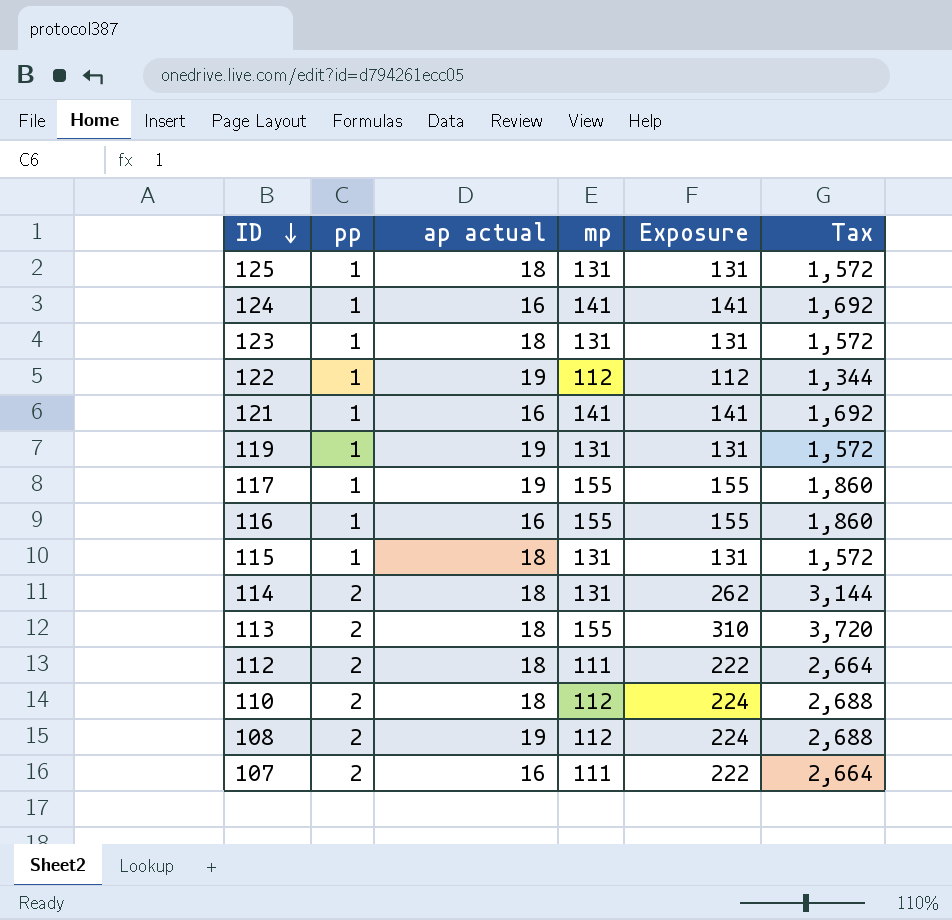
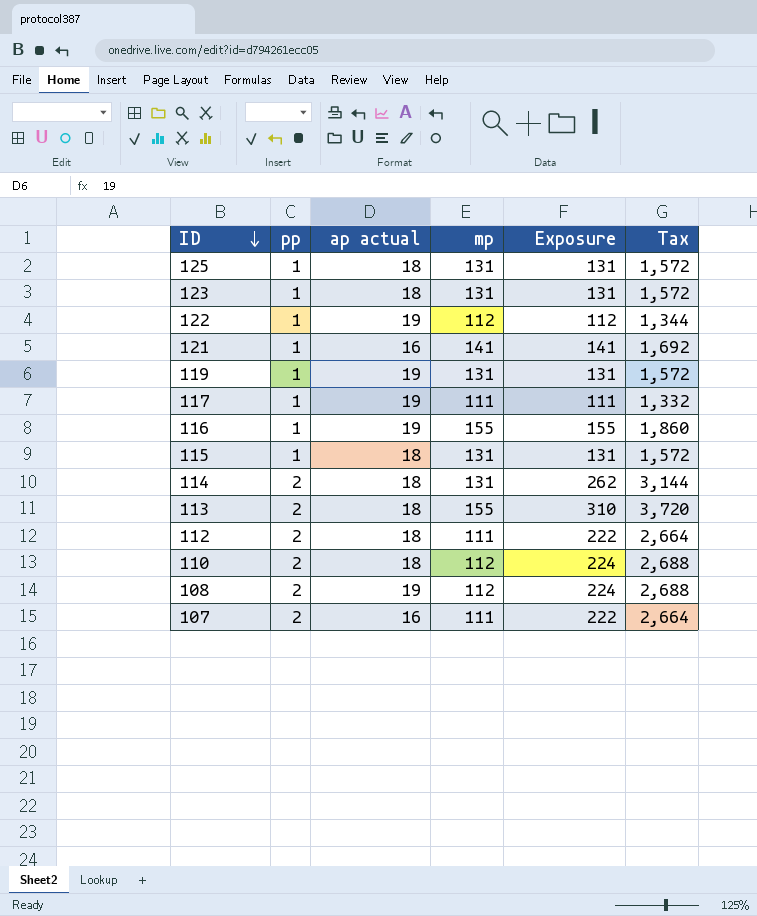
row 124: 1 | 16 | 141 | 141 | 1,692 -> none
117 | mp: 155 -> 111
117 | Exposure: 155 -> 111
117 | Tax: 1,860 -> 1,332
116 | ap actual: 16 -> 19

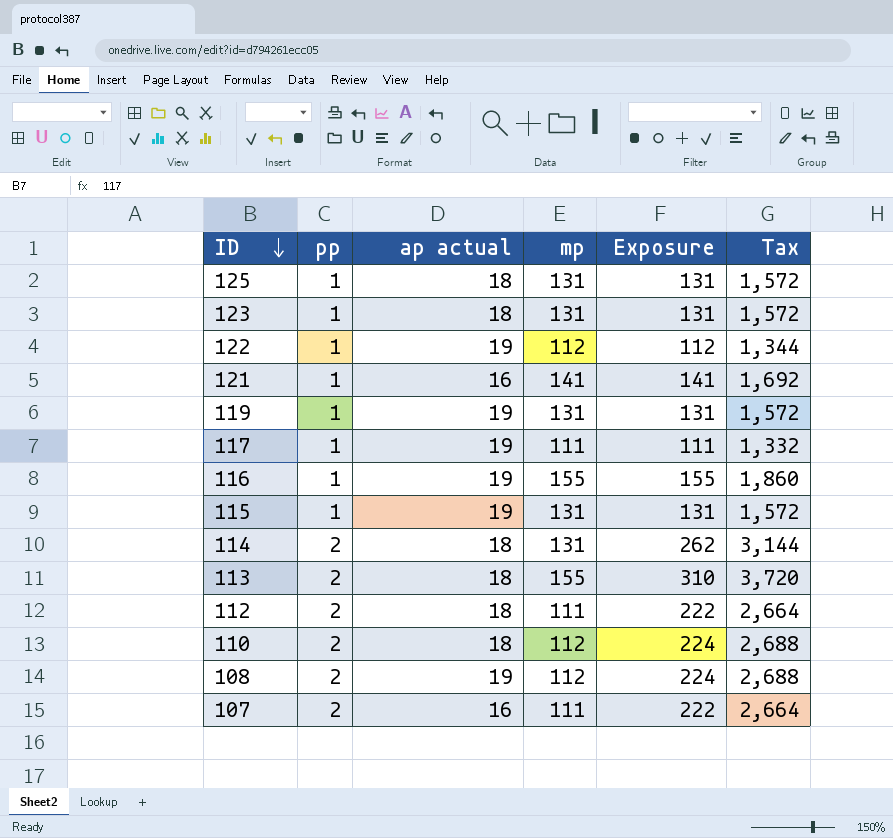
115 | ap actual: 18 -> 19

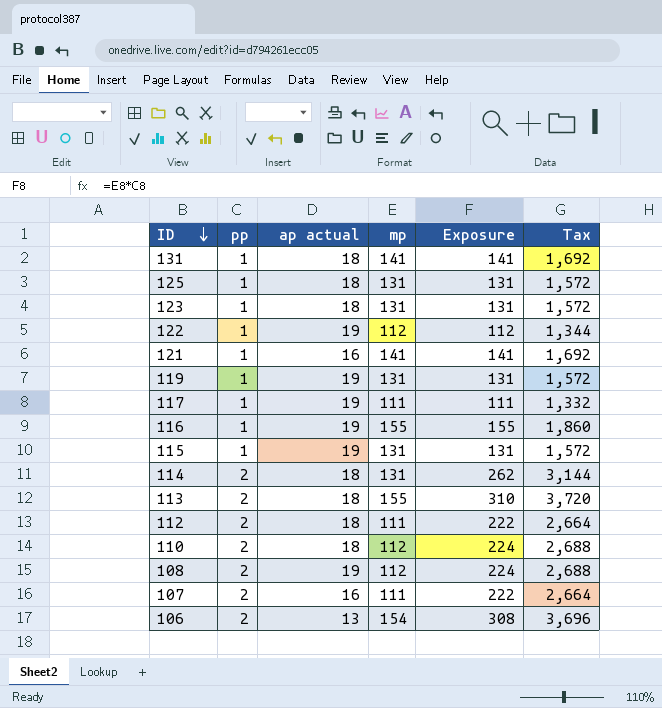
row 131: none -> 1 | 18 | 141 | 141 | 1,692
row 106: none -> 2 | 13 | 154 | 308 | 3,696

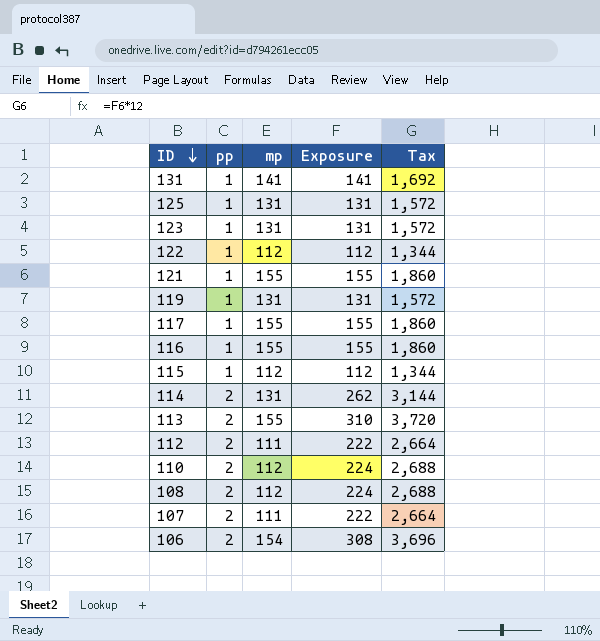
column ap actual | position: 3 -> none
121 | mp: 141 -> 155
121 | Exposure: 141 -> 155
121 | Tax: 1,692 -> 1,860
117 | mp: 111 -> 155
117 | Exposure: 111 -> 155
117 | Tax: 1,332 -> 1,860
115 | mp: 131 -> 112
115 | Exposure: 131 -> 112
115 | Tax: 1,572 -> 1,344

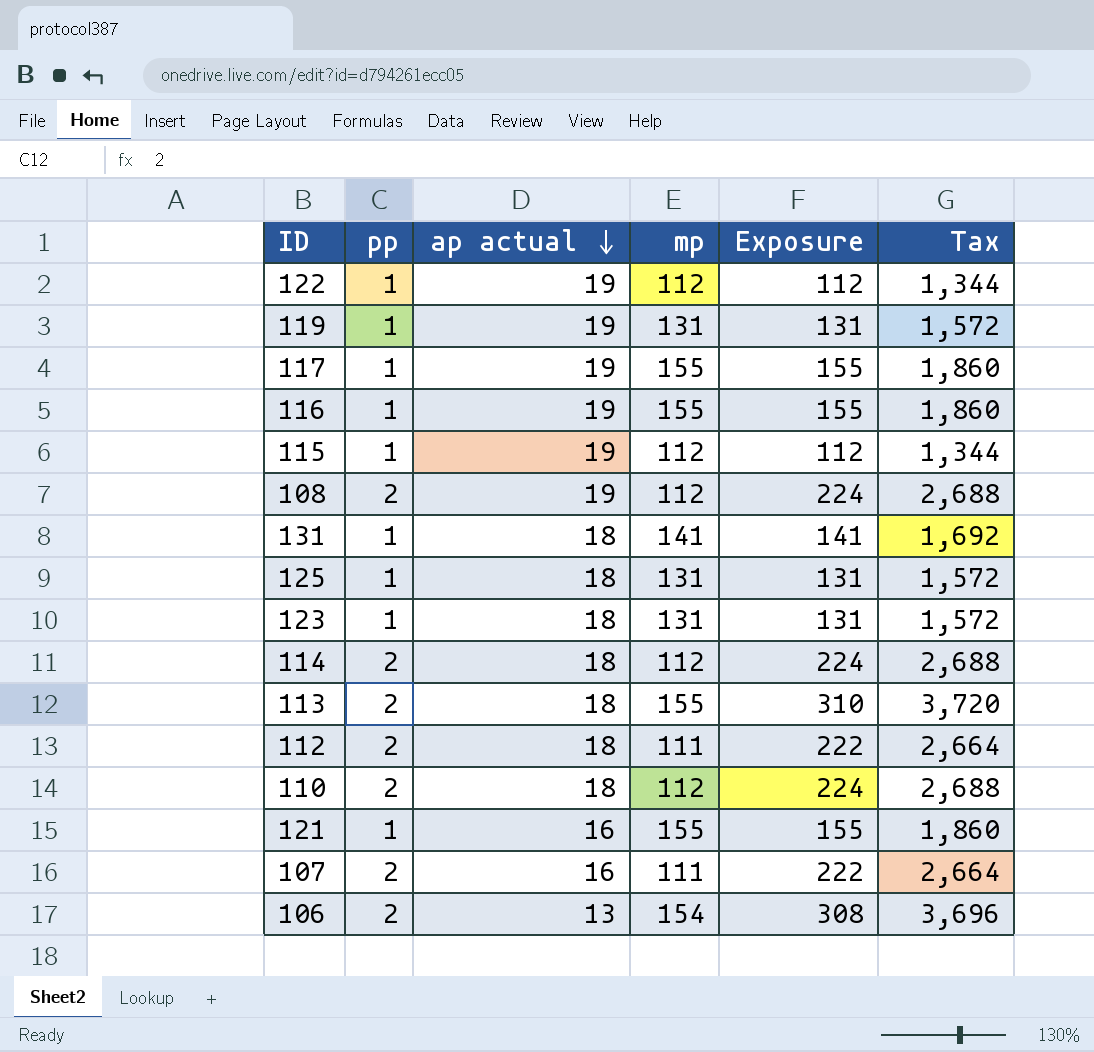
row order: ID descending -> ap actual descending
column ap actual | position: none -> 3
114 | mp: 131 -> 112
114 | Exposure: 262 -> 224
114 | Tax: 3,144 -> 2,688

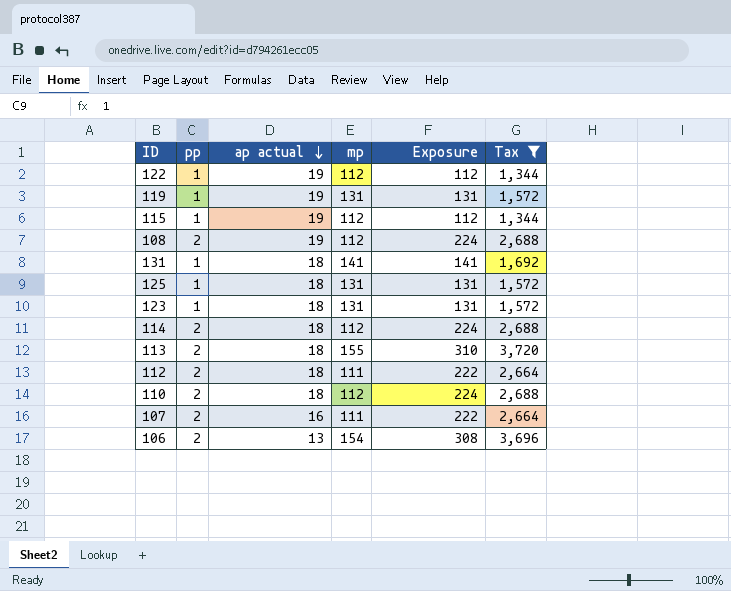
filter: none -> Tax != 1,860

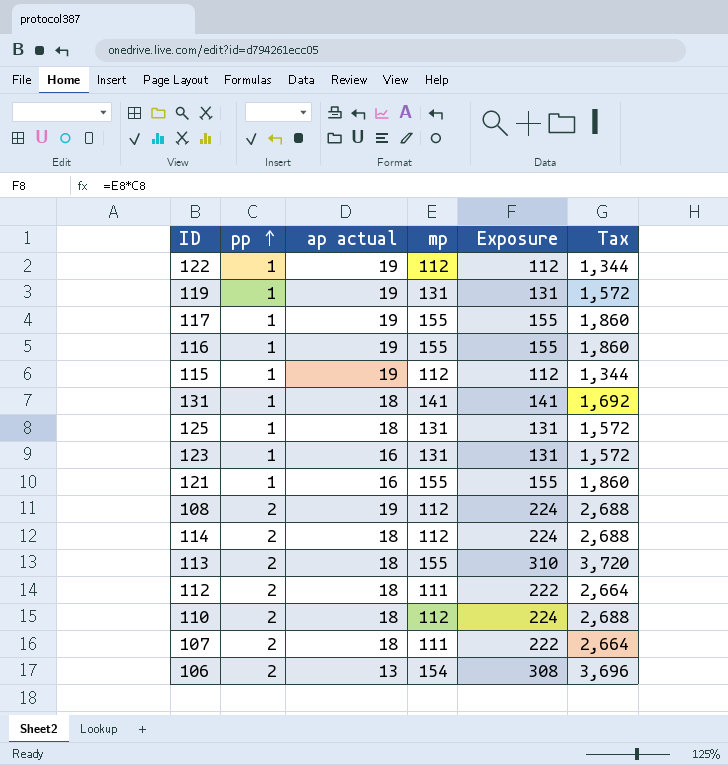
filter: Tax != 1,860 -> none
row order: ap actual descending -> pp ascending
123 | ap actual: 18 -> 16
107 | ap actual: 16 -> 18

